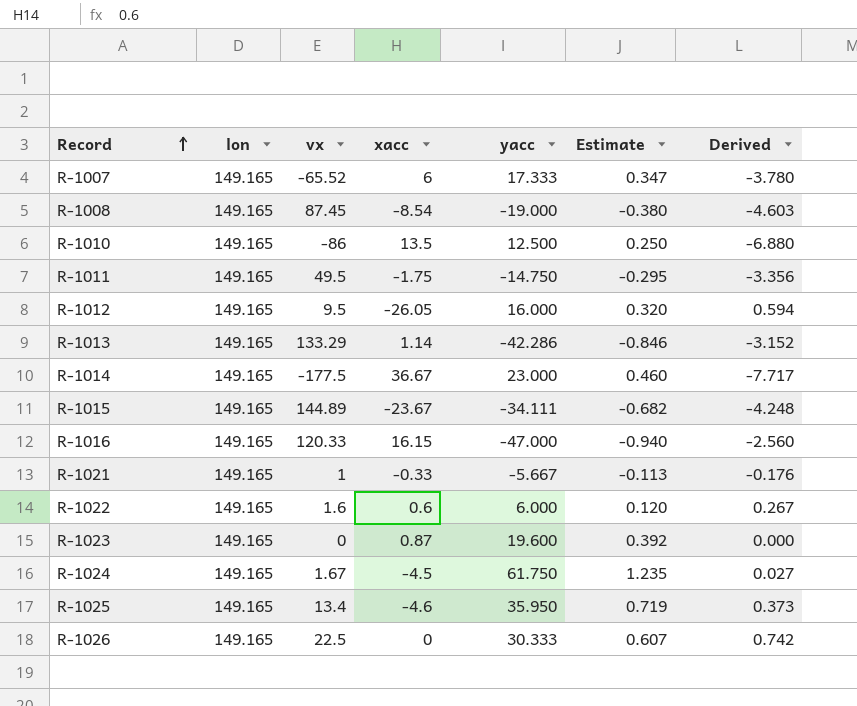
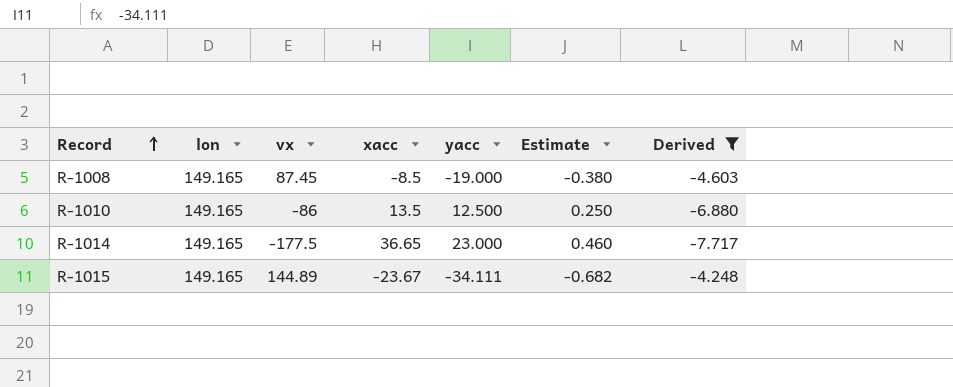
filter: none -> Derived <= -4.248
R-1008 | xacc: -8.54 -> -8.5
R-1014 | xacc: 36.67 -> 36.65

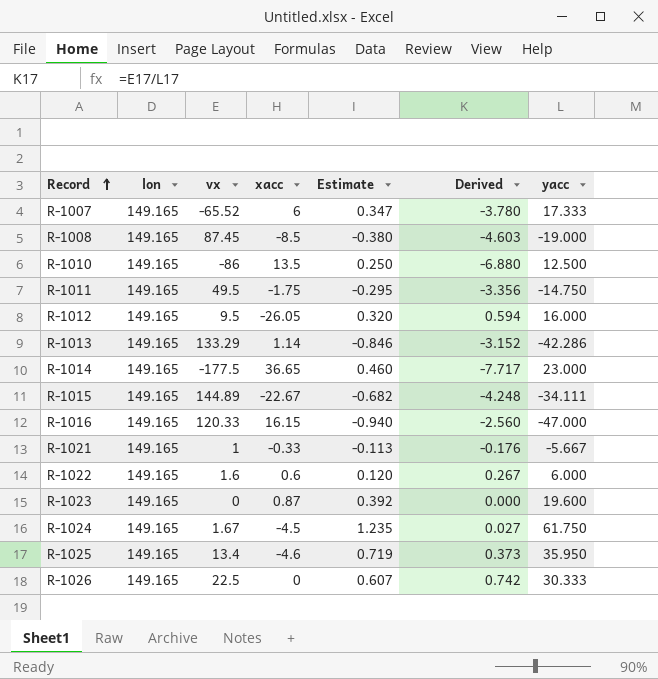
filter: Derived <= -4.248 -> none
column yacc | position: 5 -> 7
R-1015 | xacc: -23.67 -> -22.67

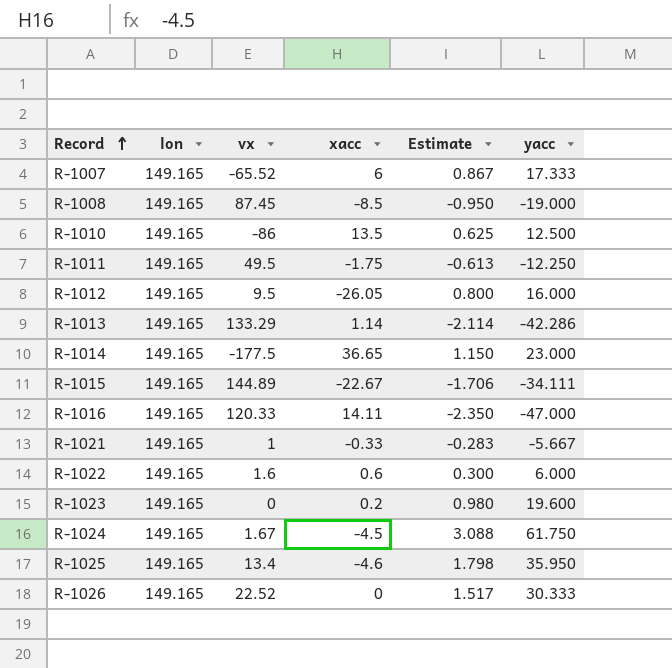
column Derived | formula: [vx] / [yacc] -> none
column Estimate | formula: [yacc] * 0.02 -> [yacc] * 0.05
R-1011 | yacc: -14.750 -> -12.250
R-1016 | xacc: 16.15 -> 14.11
R-1023 | xacc: 0.87 -> 0.2
R-1026 | vx: 22.5 -> 22.52

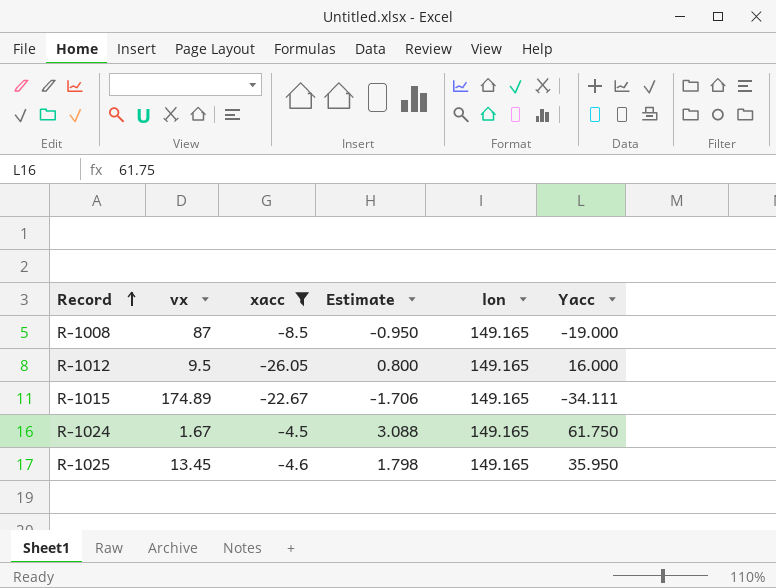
filter: none -> xacc <= -4.5
column lon | position: 2 -> 5
column name: yacc -> Yacc
R-1008 | vx: 87.45 -> 87
R-1015 | vx: 144.89 -> 174.89
R-1025 | vx: 13.4 -> 13.45

